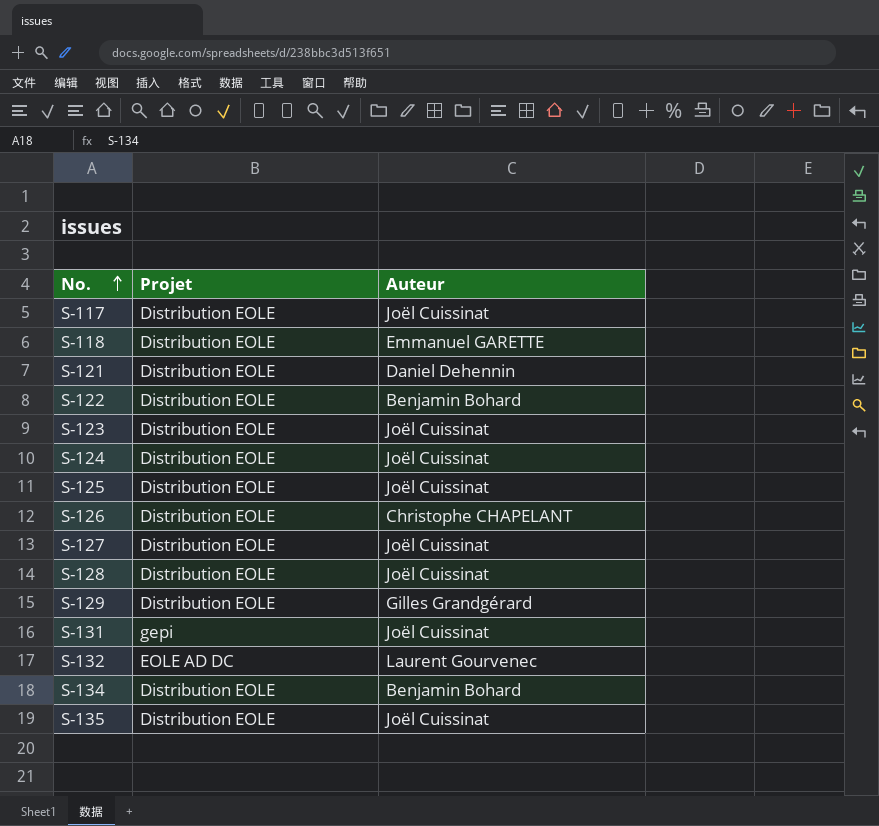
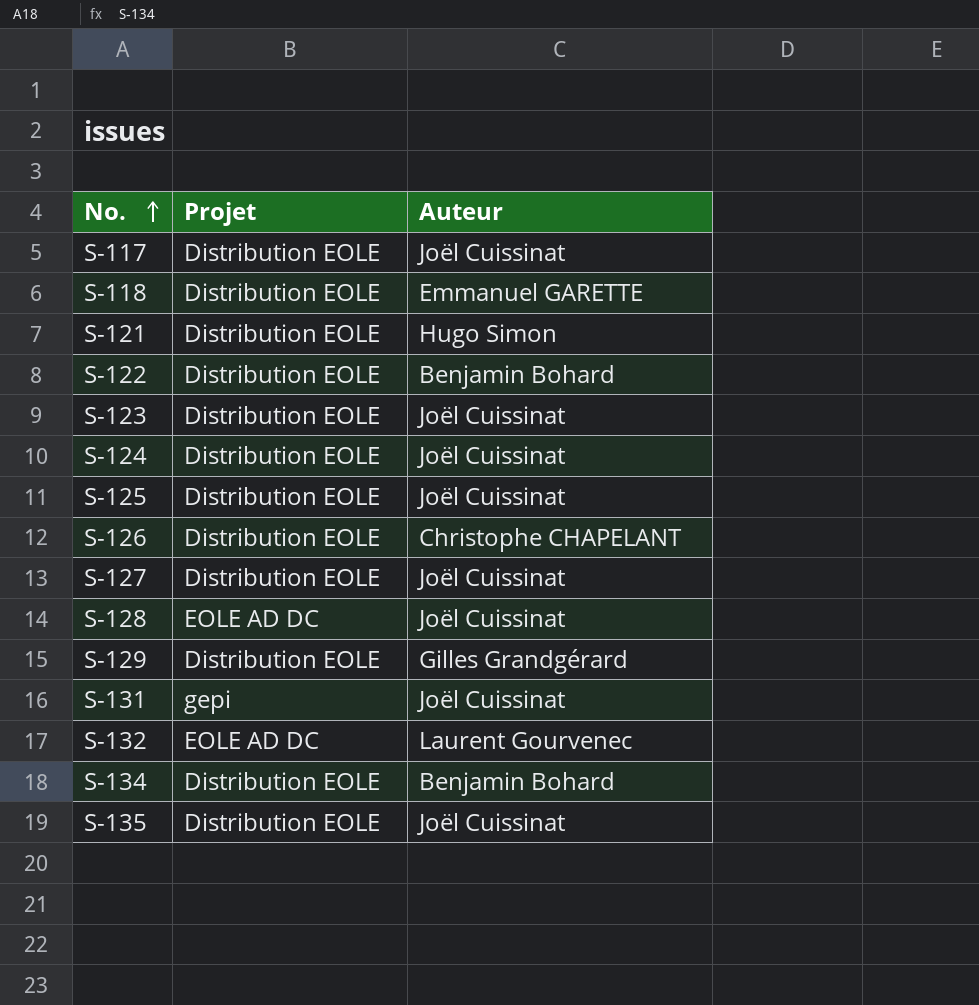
S-121 | Auteur: Daniel Dehennin -> Hugo Simon
S-128 | Projet: Distribution EOLE -> EOLE AD DC

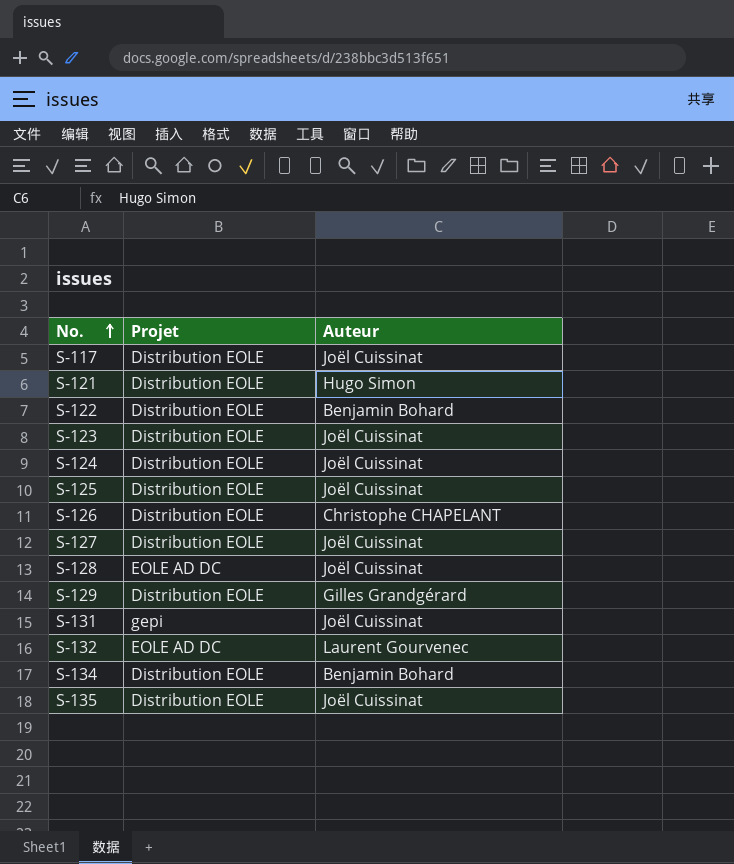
row S-118: Distribution EOLE | Emmanuel GARETTE -> none

